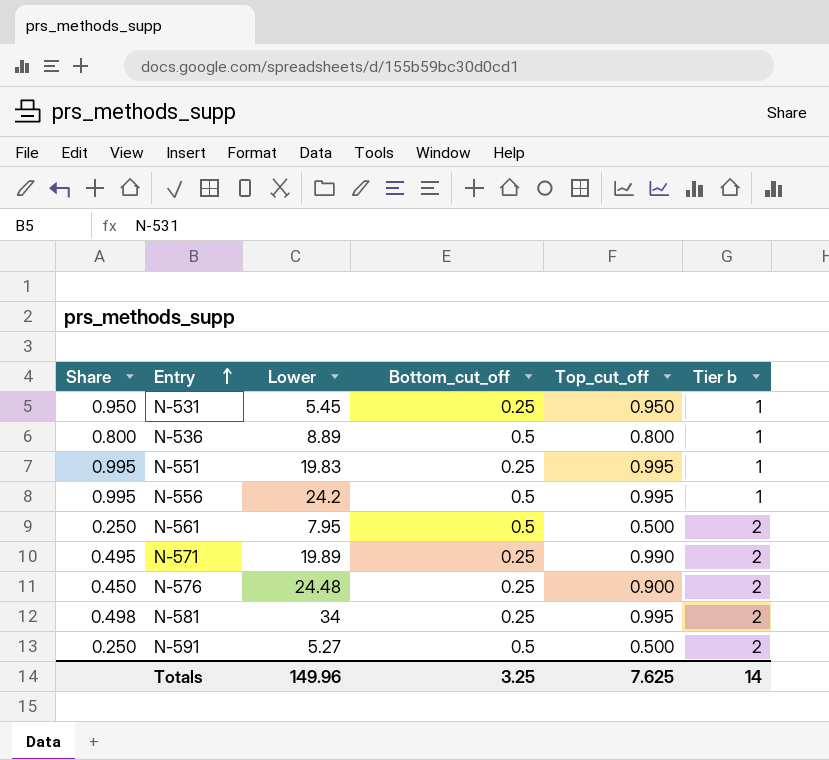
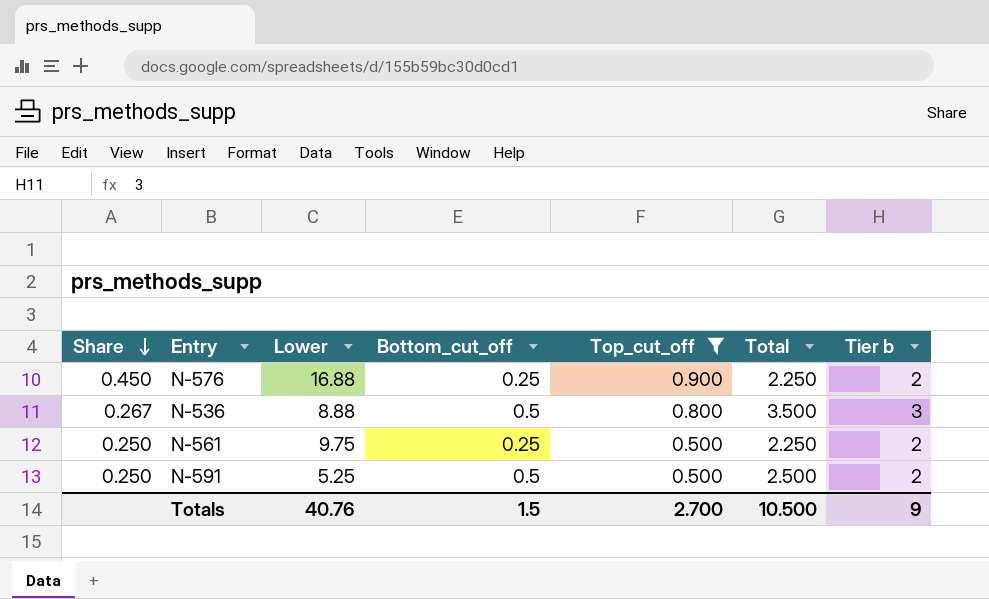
filter: none -> Top_cut_off <= 0.900
row order: Entry ascending -> Share descending
column Total | formula: none -> [Bottom_cut_off] + [Tier b]
N-576 | Lower: 24.48 -> 16.88
N-536 | Share: 0.800 -> 0.267
N-536 | Lower: 8.89 -> 8.88
N-536 | Tier b: 1 -> 3
N-561 | Lower: 7.95 -> 9.75
N-561 | Bottom_cut_off: 0.5 -> 0.25
N-591 | Lower: 5.27 -> 5.25
Totals | Lower: 149.96 -> 40.76
Totals | Bottom_cut_off: 3.25 -> 1.5
Totals | Top_cut_off: 7.625 -> 2.700
Totals | Tier b: 14 -> 9

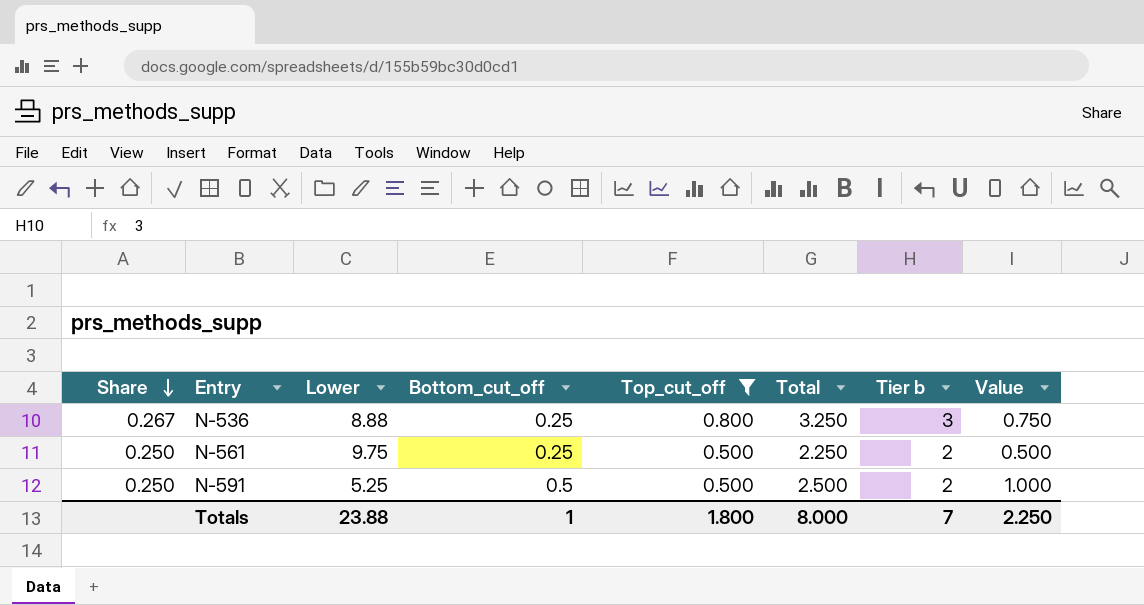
column Value | formula: none -> [Bottom_cut_off] * [Tier b]
row N-576: 0.450 | 16.88 | 0.25 | 0.900 | 2.250 | 2 -> none
N-536 | Bottom_cut_off: 0.5 -> 0.25
N-536 | Total: 3.500 -> 3.250
Totals | Lower: 40.76 -> 23.88
Totals | Bottom_cut_off: 1.5 -> 1
Totals | Top_cut_off: 2.700 -> 1.800
Totals | Total: 10.500 -> 8.000
Totals | Tier b: 9 -> 7

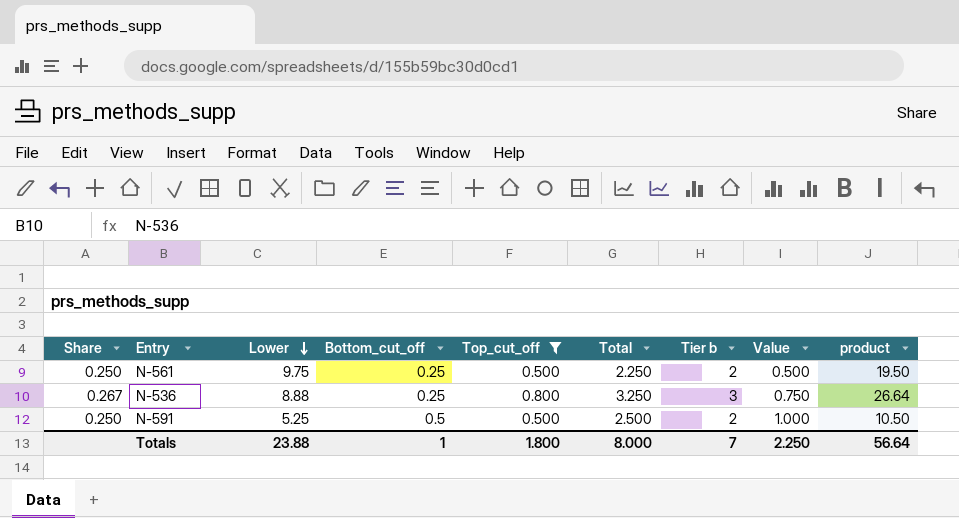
row order: Share descending -> Lower descending
column product | formula: none -> [Lower] * [Tier b]

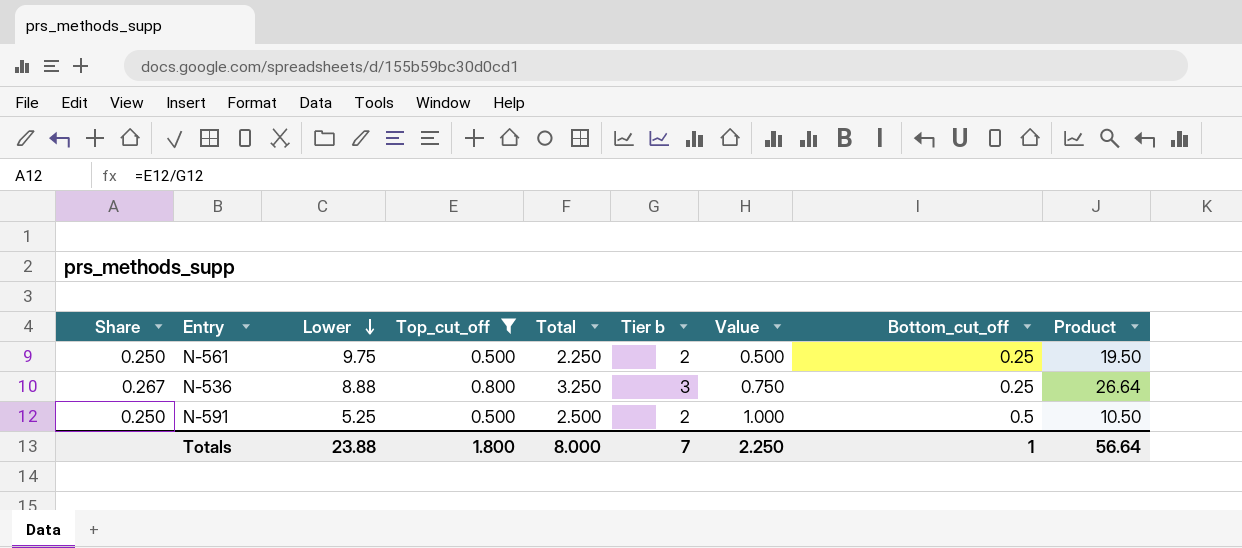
column Bottom_cut_off | position: 4 -> 8
column name: product -> Product

